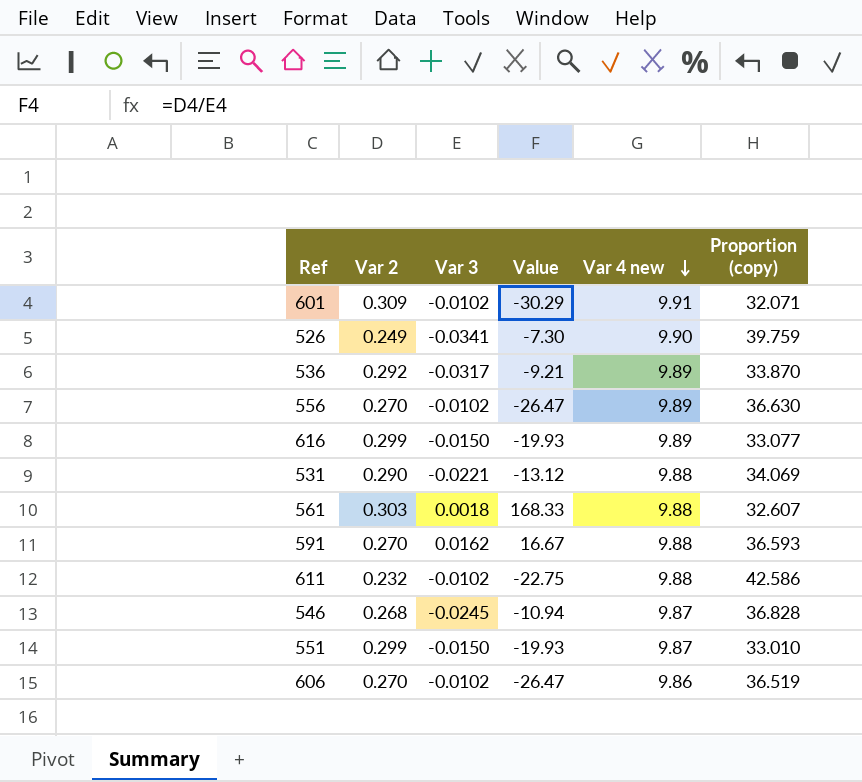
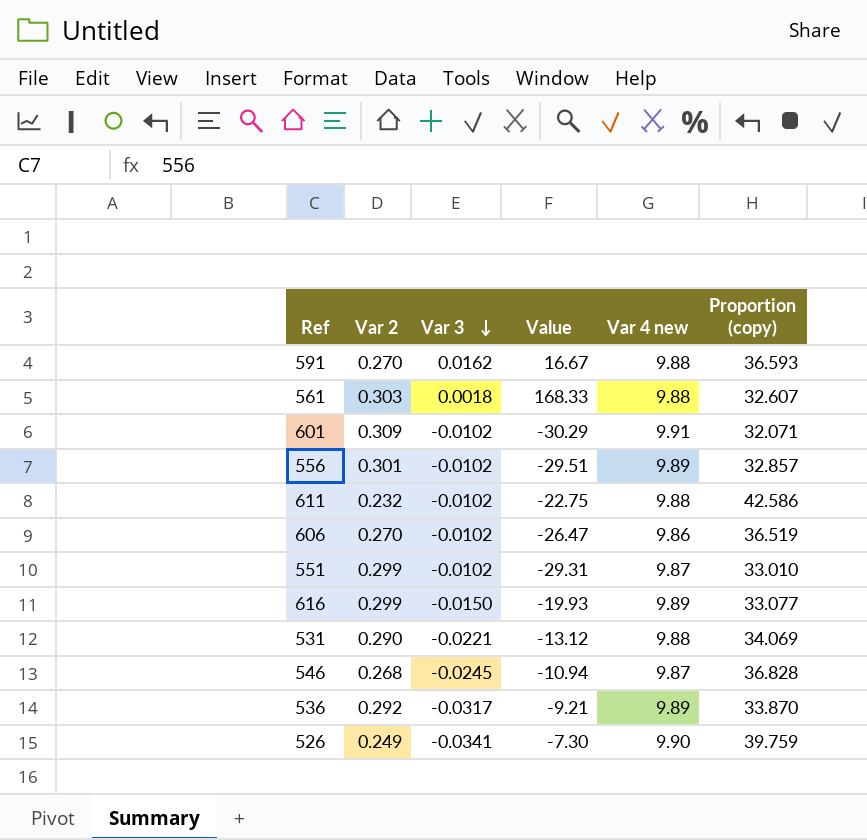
row order: Var 4 new descending -> Var 3 descending
556 | Var 2: 0.270 -> 0.301
556 | Value: -26.47 -> -29.51
556 | Proportion (copy): 36.630 -> 32.857
551 | Var 3: -0.0150 -> -0.0102
551 | Value: -19.93 -> -29.31

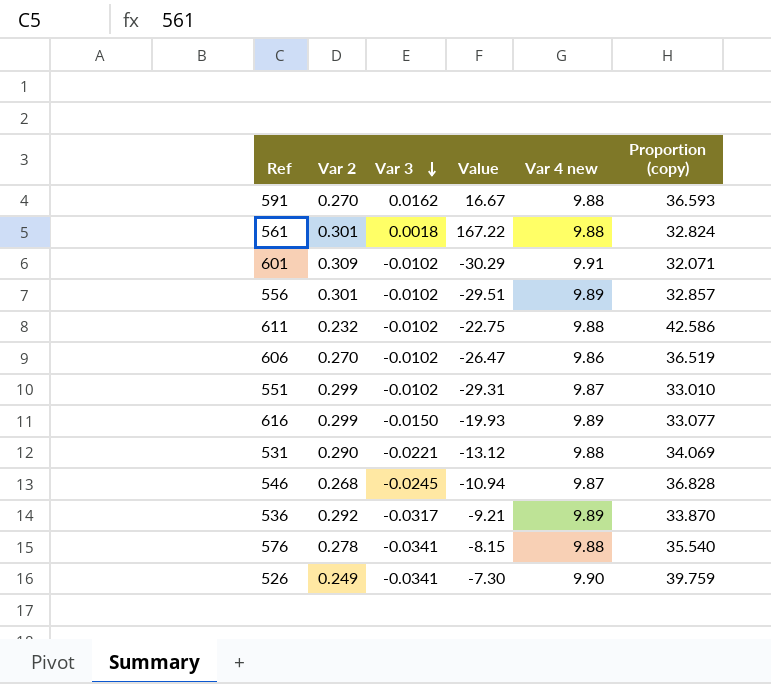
561 | Var 2: 0.303 -> 0.301
561 | Value: 168.33 -> 167.22
561 | Proportion (copy): 32.607 -> 32.824
row 576: none -> 0.278 | -0.0341 | -8.15 | 9.88 | 35.540

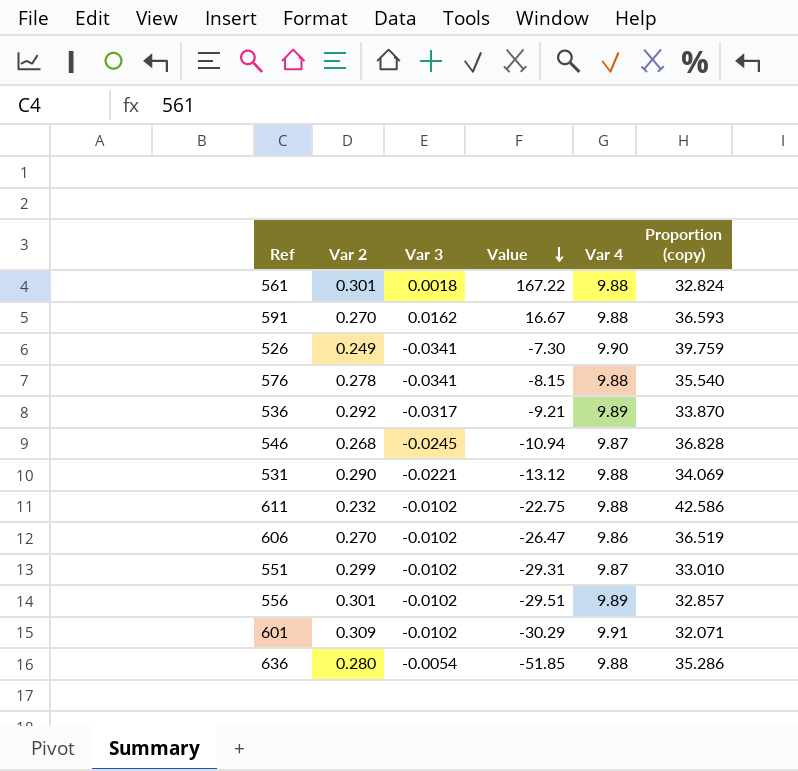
row order: Var 3 descending -> Value descending
column name: Var 4 new -> Var 4
row 616: 0.299 | -0.0150 | -19.93 | 9.89 | 33.077 -> none
row 636: none -> 0.280 | -0.0054 | -51.85 | 9.88 | 35.286

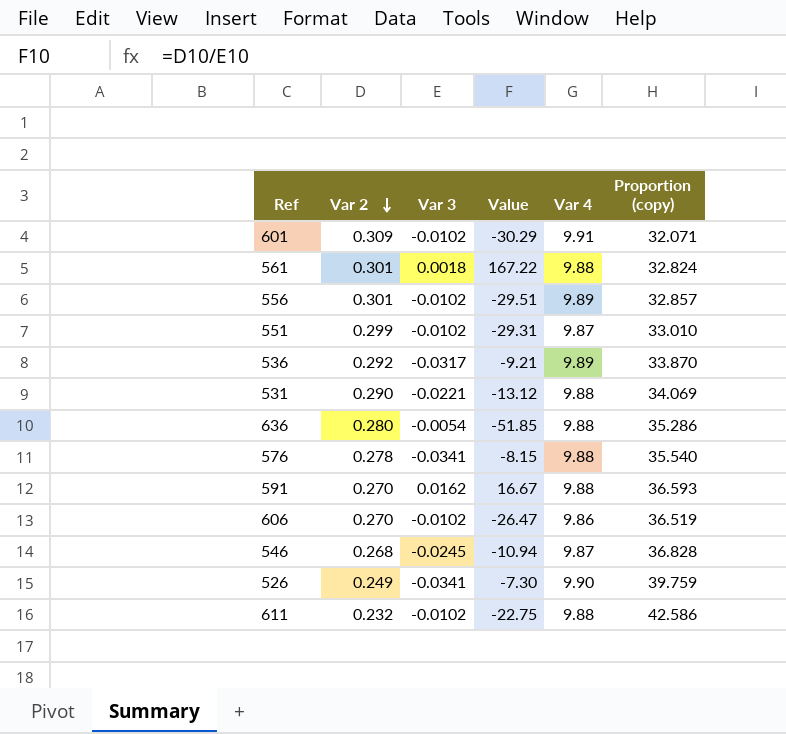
row order: Value descending -> Var 2 descending

